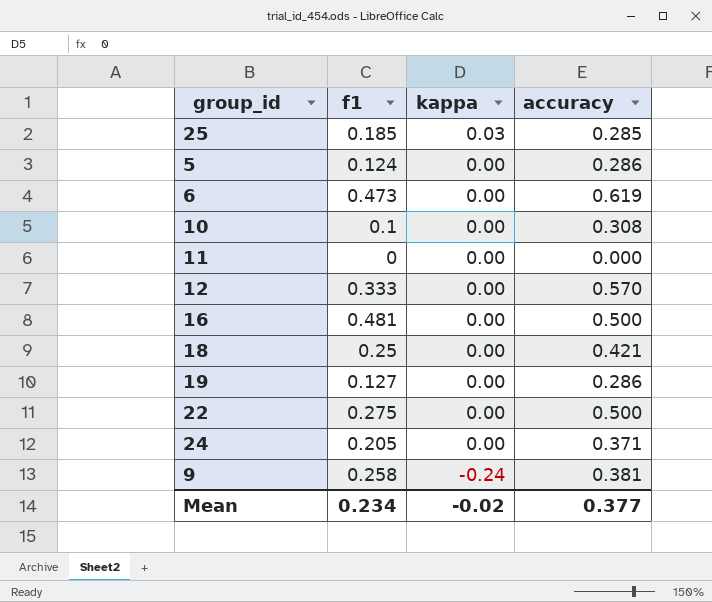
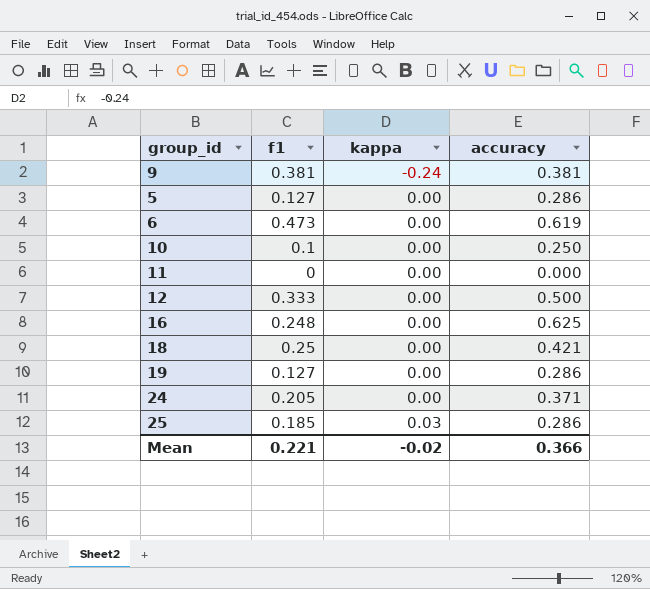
row order: kappa descending -> kappa ascending
row 22: 0.275 | 0.00 | 0.500 -> none
9 | f1: 0.258 -> 0.381
5 | f1: 0.124 -> 0.127
10 | accuracy: 0.308 -> 0.250
12 | accuracy: 0.570 -> 0.500
16 | f1: 0.481 -> 0.248
16 | accuracy: 0.500 -> 0.625
25 | accuracy: 0.285 -> 0.286
Mean | f1: 0.234 -> 0.221
Mean | accuracy: 0.377 -> 0.366

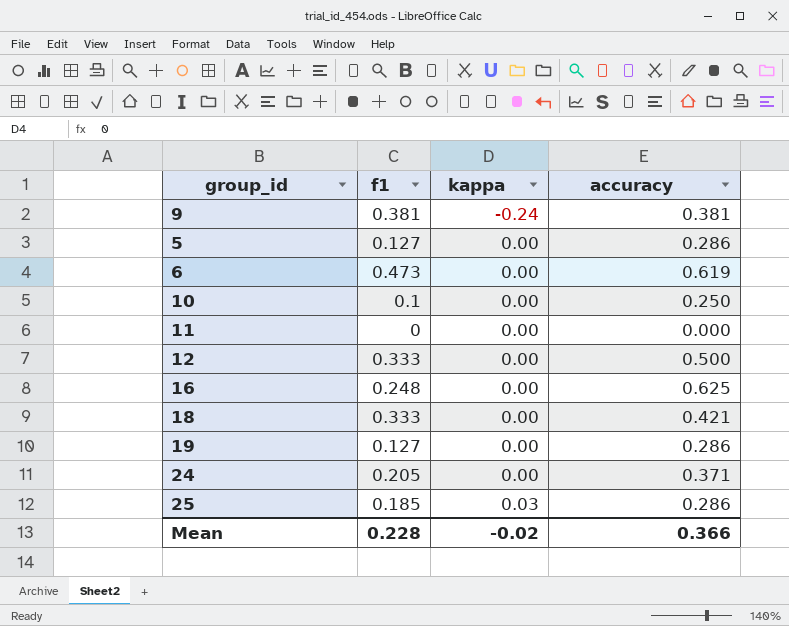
18 | f1: 0.25 -> 0.333
Mean | f1: 0.221 -> 0.228

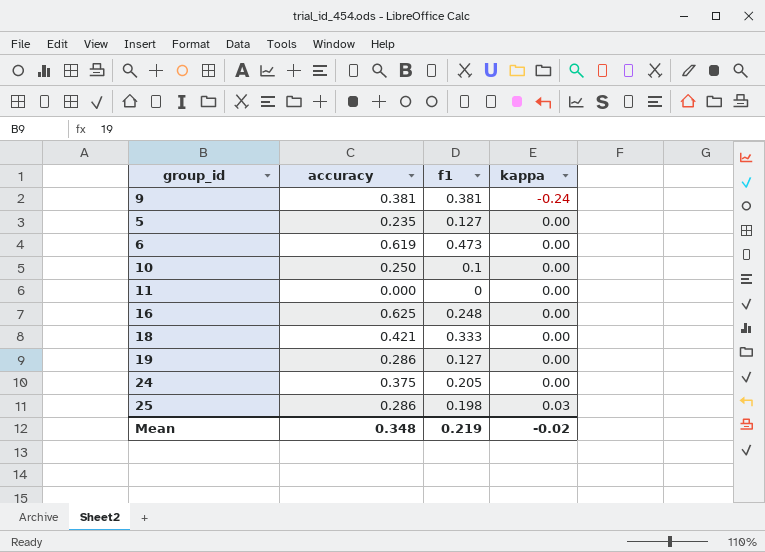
column accuracy | position: 4 -> 2
row 12: 0.333 | 0.00 | 0.500 -> none
5 | accuracy: 0.286 -> 0.235
24 | accuracy: 0.371 -> 0.375
25 | f1: 0.185 -> 0.198
Mean | accuracy: 0.366 -> 0.348
Mean | f1: 0.228 -> 0.219

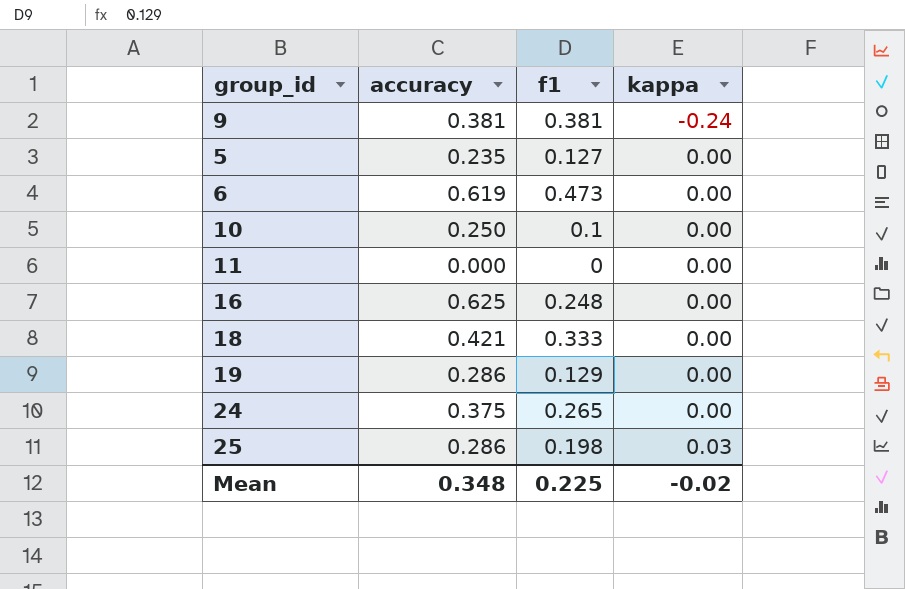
19 | f1: 0.127 -> 0.129
24 | f1: 0.205 -> 0.265
Mean | f1: 0.219 -> 0.225

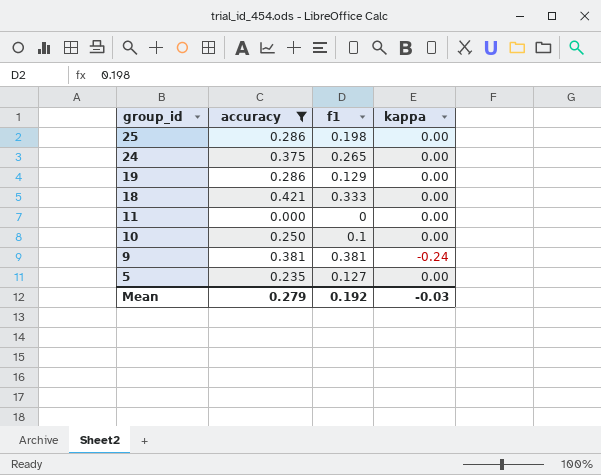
filter: none -> accuracy <= 0.421
row order: kappa ascending -> group_id descending
25 | kappa: 0.03 -> 0.00
Mean | accuracy: 0.348 -> 0.279
Mean | f1: 0.225 -> 0.192
Mean | kappa: -0.02 -> -0.03

